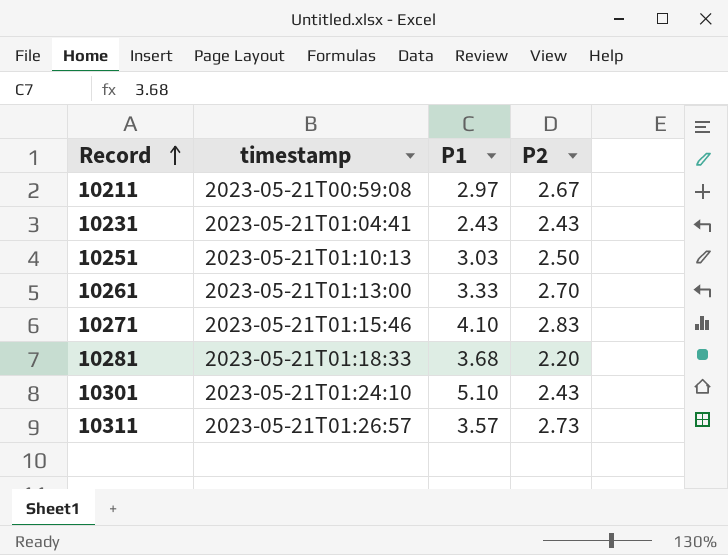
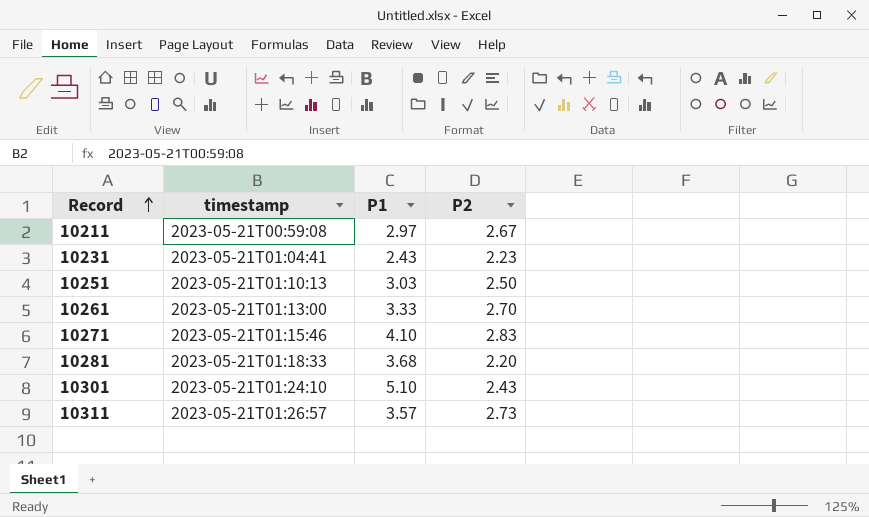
10231 | P2: 2.43 -> 2.23

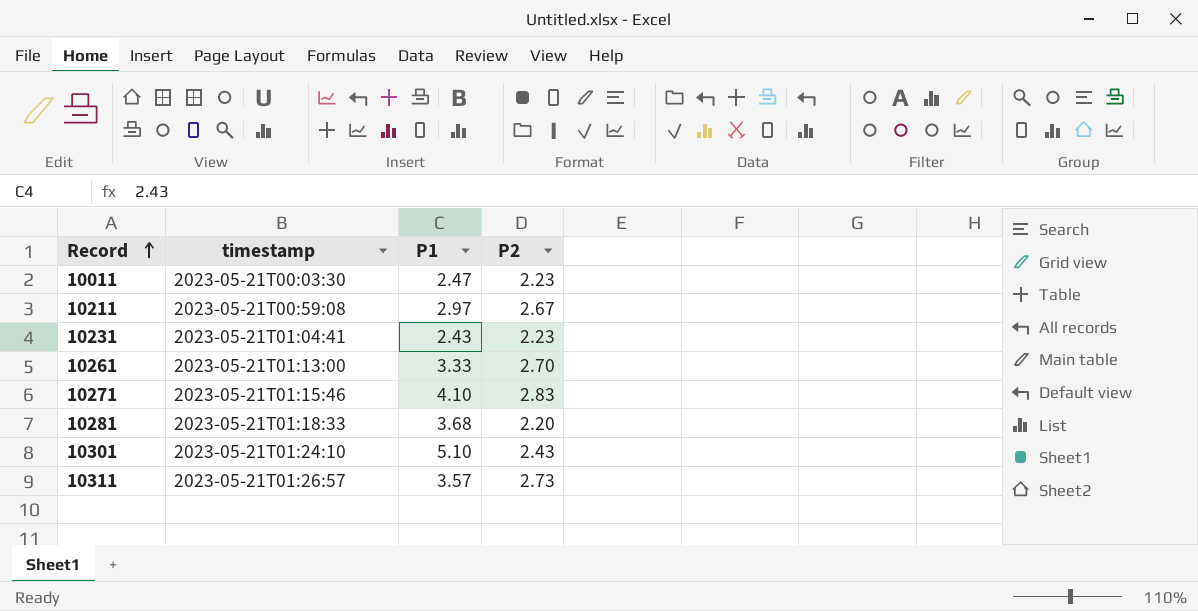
row 10251: 2023-05-21T01:10:13 | 3.03 | 2.50 -> none
row 10011: none -> 2023-05-21T00:03:30 | 2.47 | 2.23

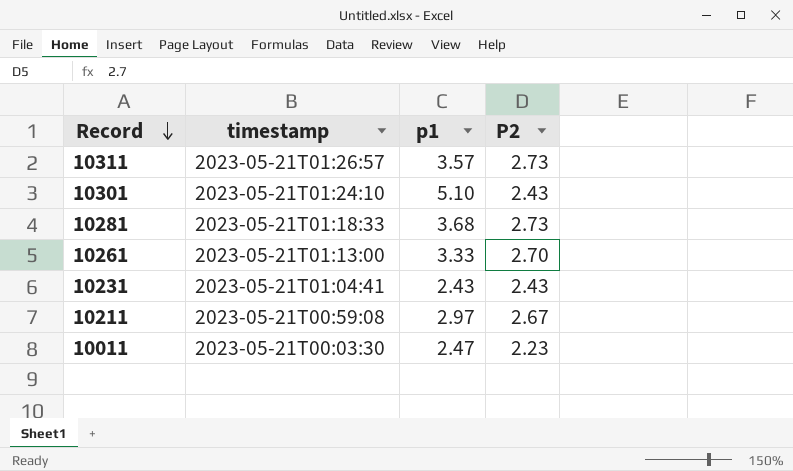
row order: Record ascending -> Record descending
column name: P1 -> p1
row 10271: 2023-05-21T01:15:46 | 4.10 | 2.83 -> none
10281 | P2: 2.20 -> 2.73
10231 | P2: 2.23 -> 2.43

